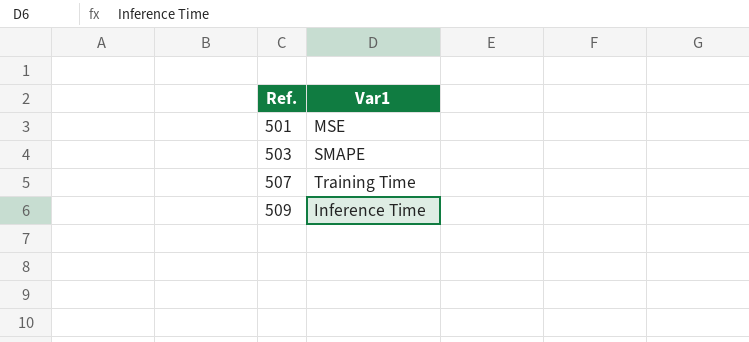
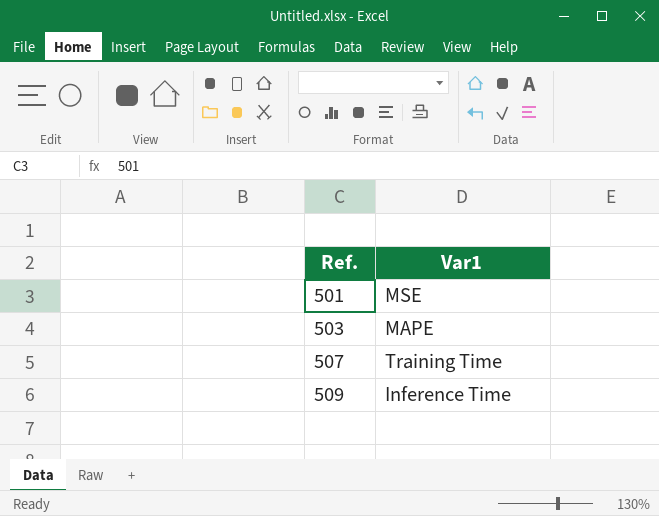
503 | Var1: SMAPE -> MAPE

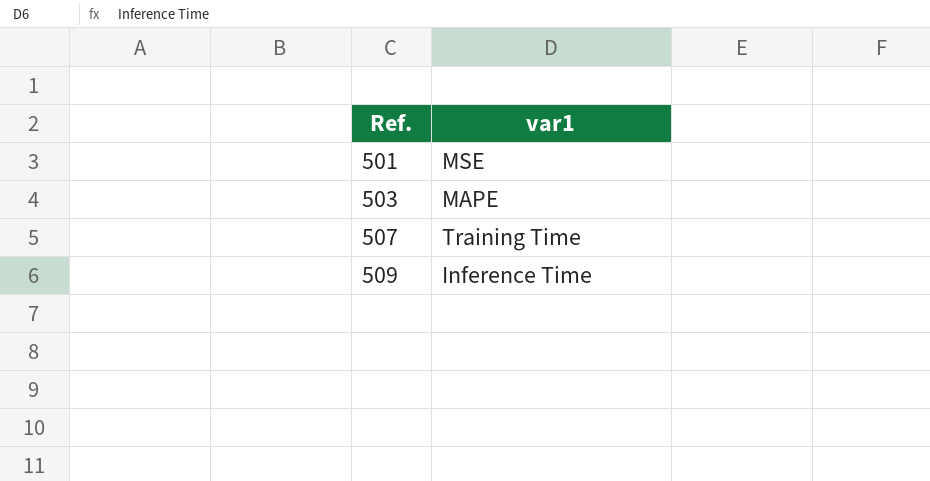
column name: Var1 -> var1

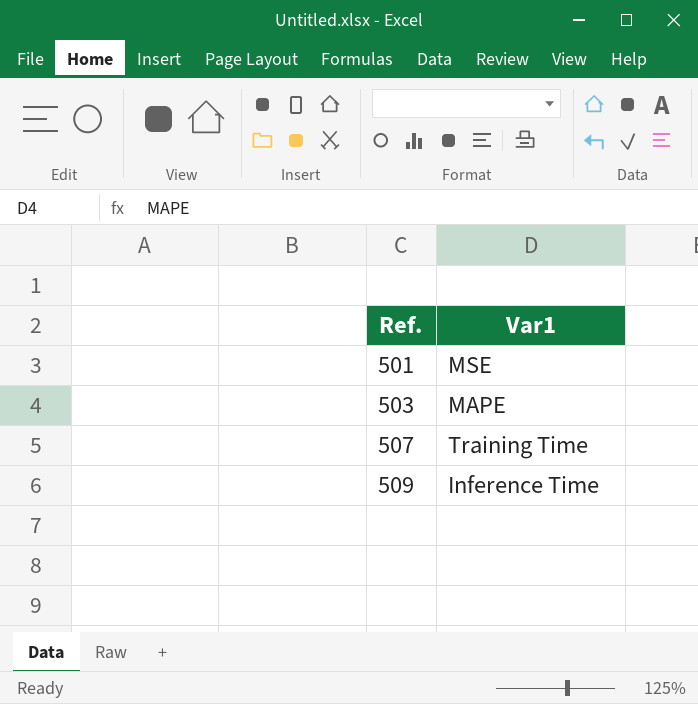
column name: var1 -> Var1

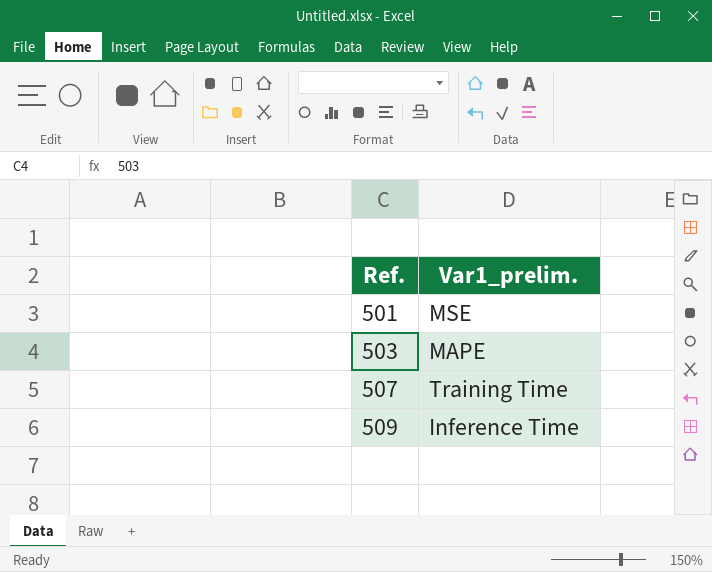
column name: Var1 -> Var1_prelim.

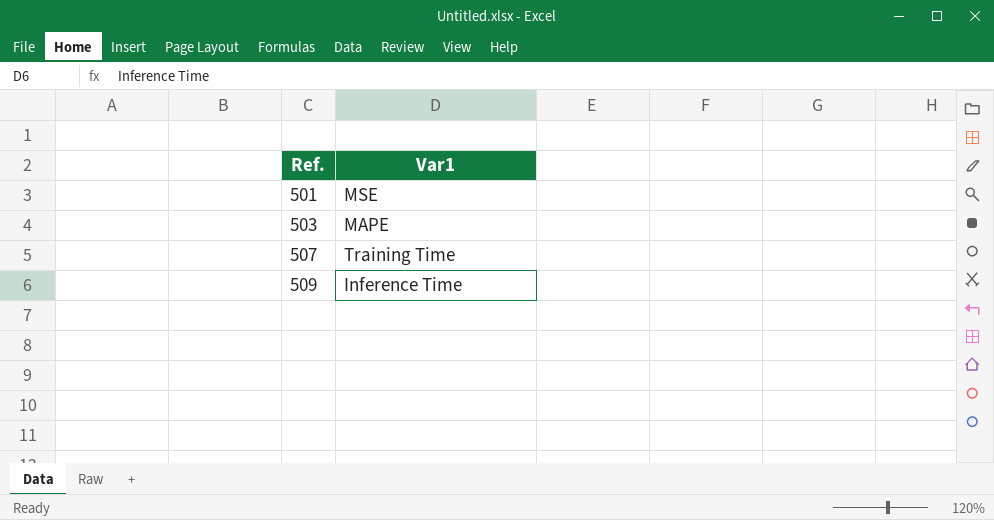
column name: Var1_prelim. -> Var1

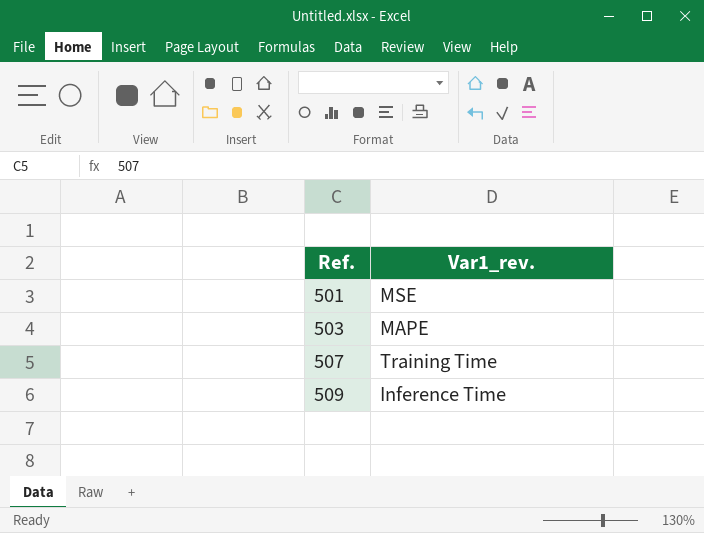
column name: Var1 -> Var1_rev.

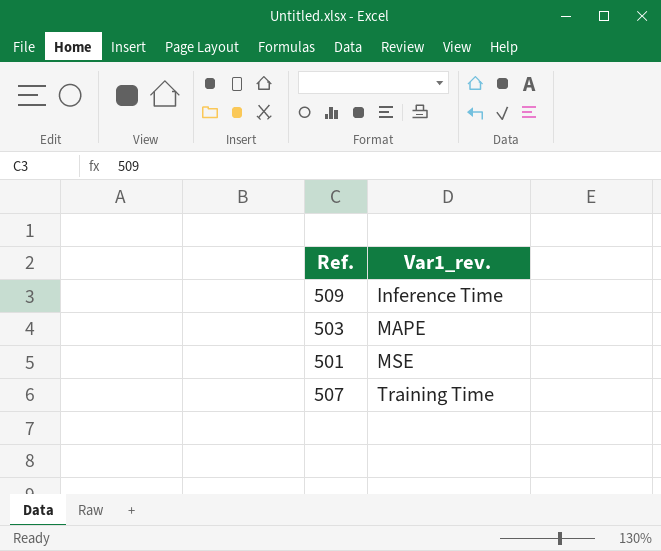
row order: Ref. ascending -> Var1_rev. ascending

